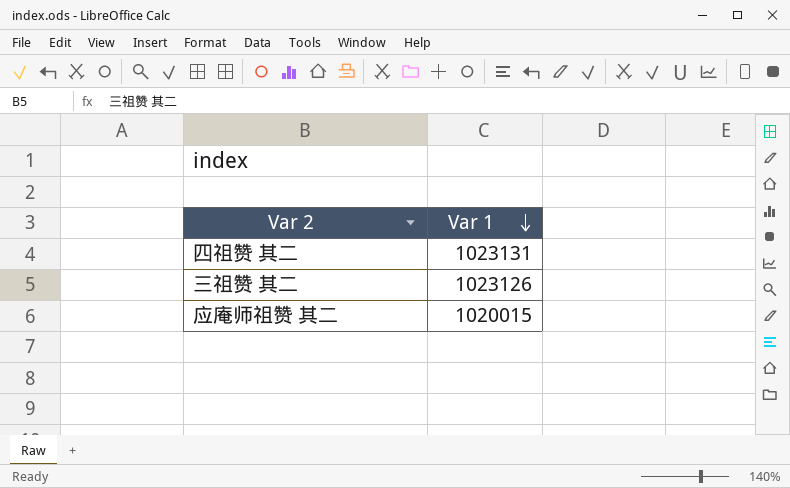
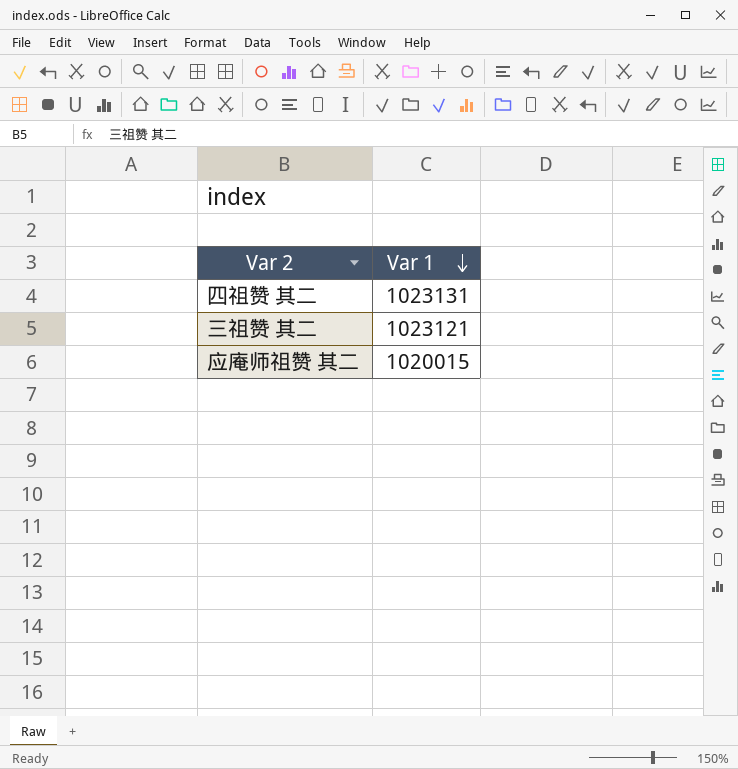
三祖赞 其二 | Var 1: 1023126 -> 1023121

